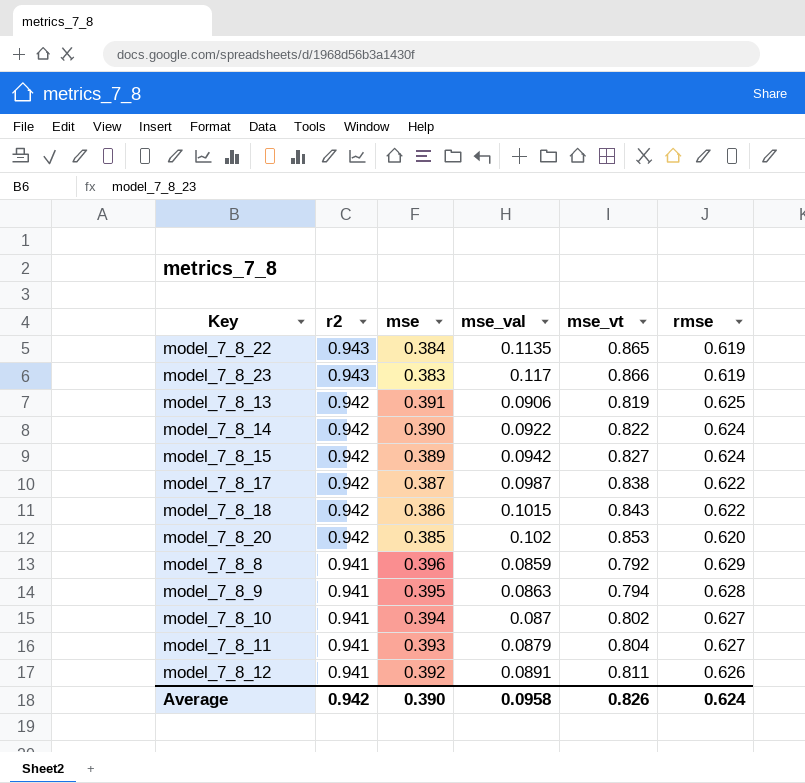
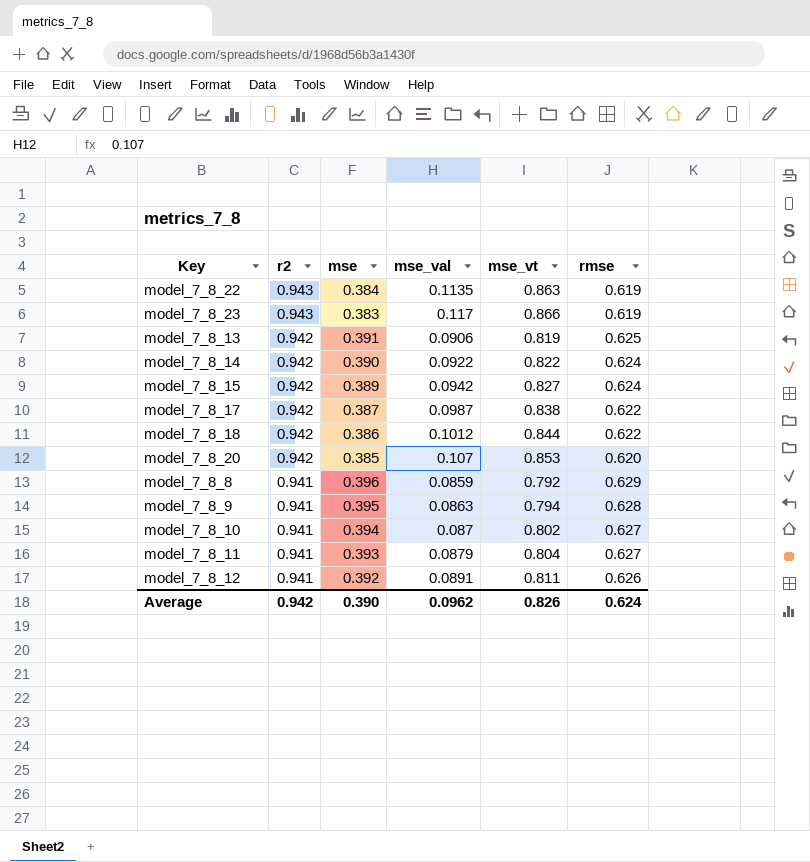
model_7_8_22 | mse_vt: 0.865 -> 0.863
model_7_8_18 | mse_val: 0.1015 -> 0.1012
model_7_8_18 | mse_vt: 0.843 -> 0.844
model_7_8_20 | mse_val: 0.102 -> 0.107
Average | mse_val: 0.0958 -> 0.0962

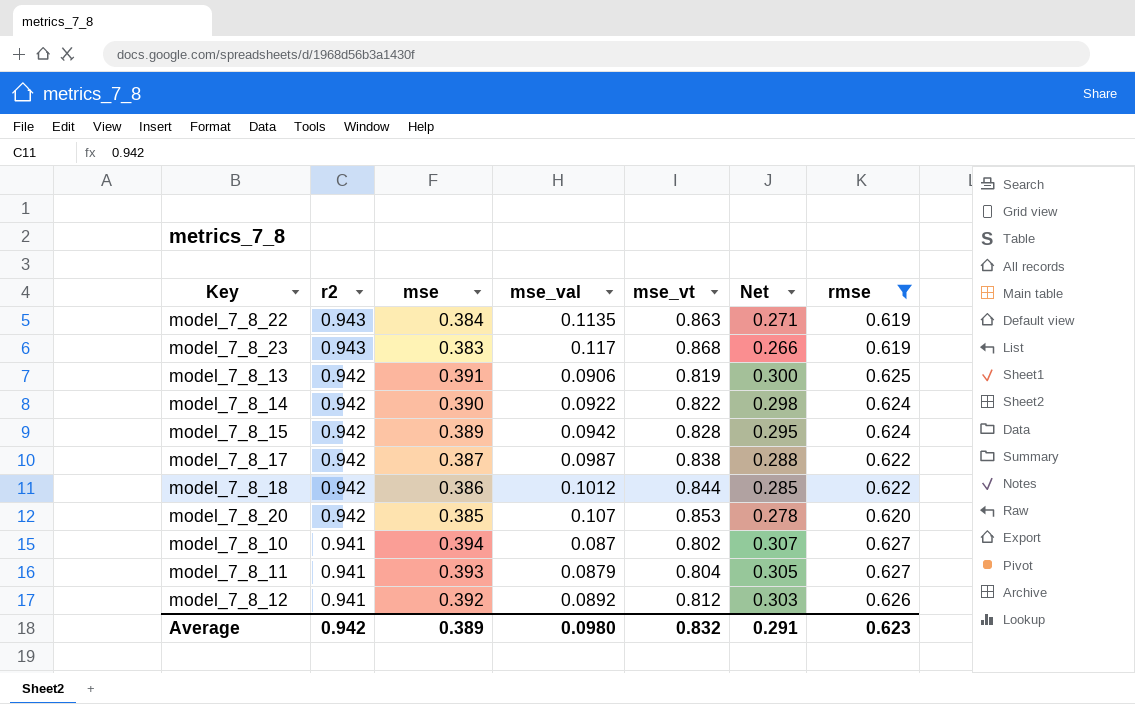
filter: none -> rmse <= 0.627
column Net | formula: none -> [mse] - [mse_val]
model_7_8_23 | mse_vt: 0.866 -> 0.868
model_7_8_15 | mse_vt: 0.827 -> 0.828
model_7_8_12 | mse_val: 0.0891 -> 0.0892
model_7_8_12 | mse_vt: 0.811 -> 0.812
Average | mse: 0.390 -> 0.389
Average | mse_val: 0.0962 -> 0.0980
Average | mse_vt: 0.826 -> 0.832
Average | rmse: 0.624 -> 0.623

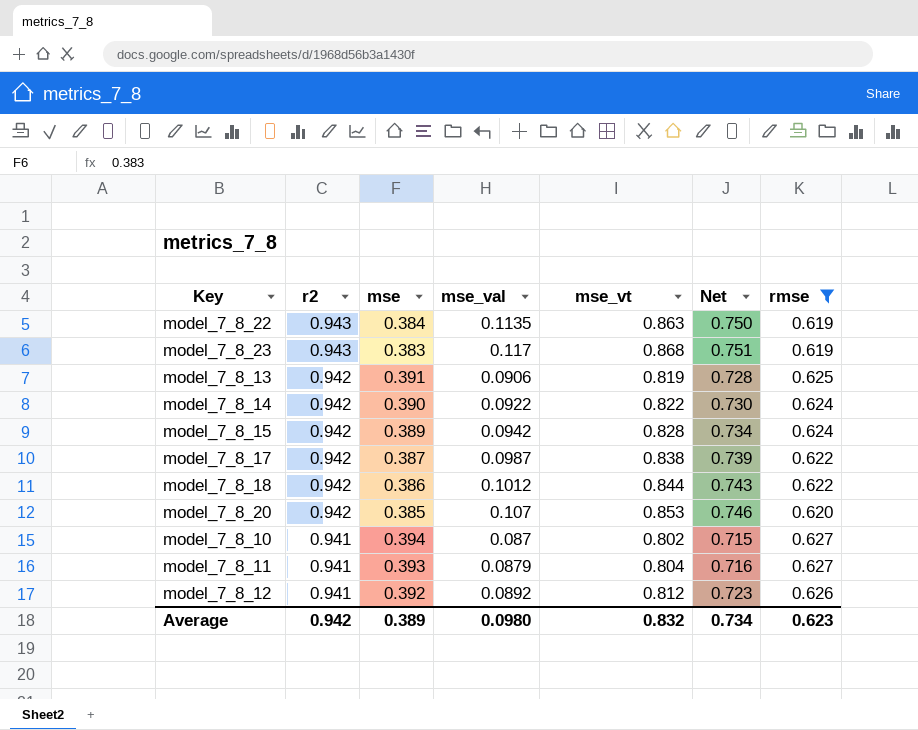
column Net | formula: [mse] - [mse_val] -> [mse_vt] - [mse_val]
Average | Net: 0.291 -> 0.734

